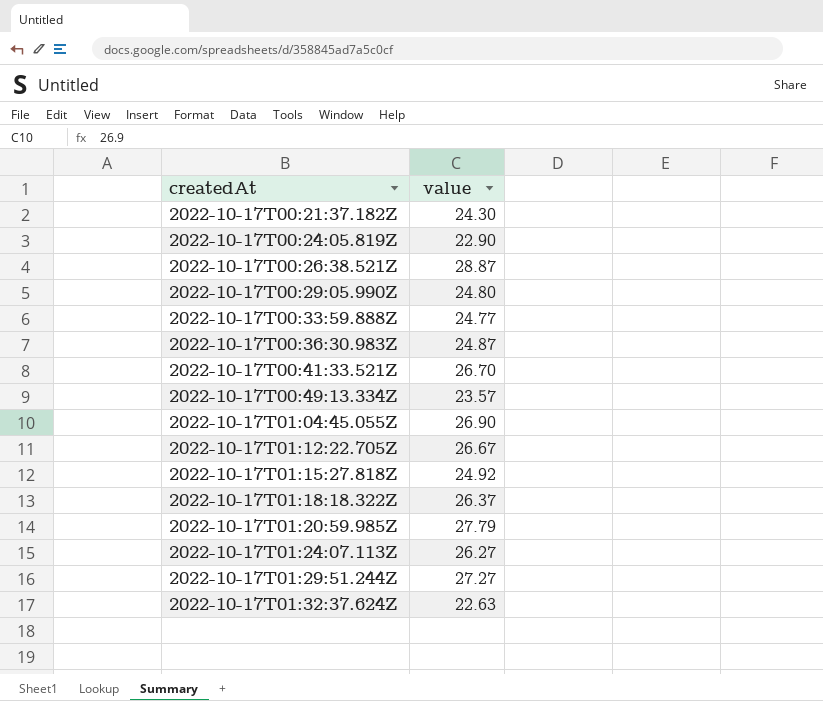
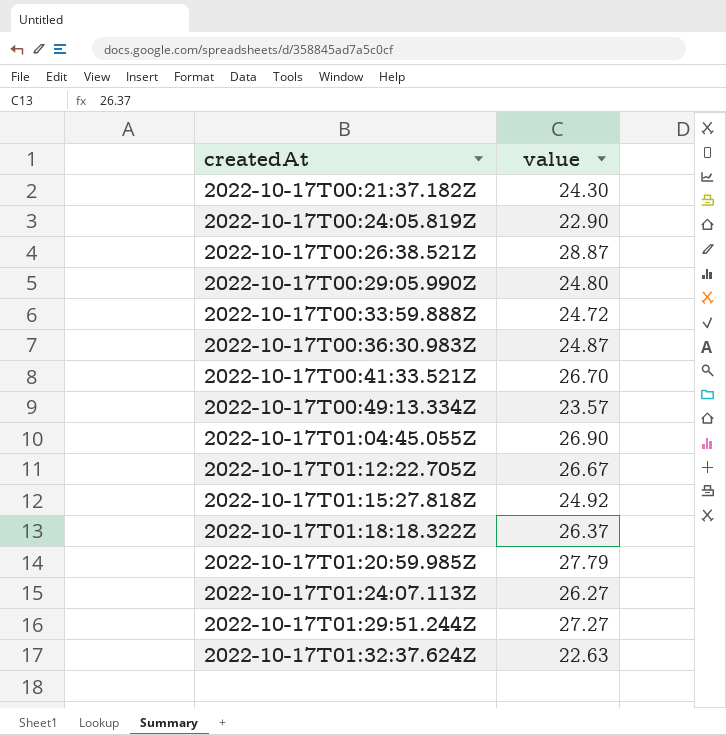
2022-10-17T00:33:59.888Z | value: 24.77 -> 24.72

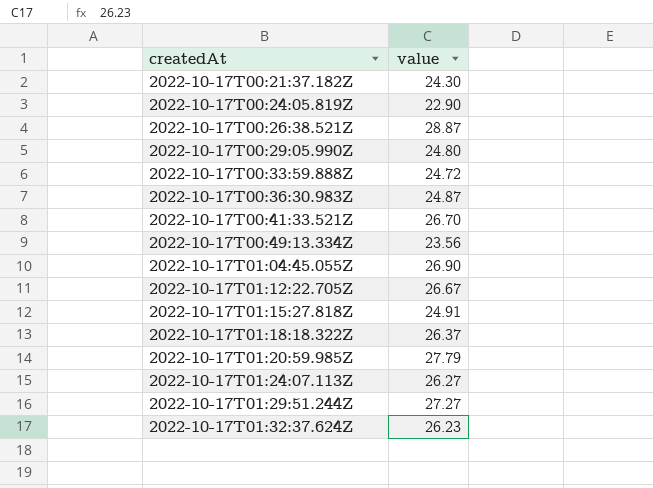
2022-10-17T00:49:13.334Z | value: 23.57 -> 23.56
2022-10-17T01:15:27.818Z | value: 24.92 -> 24.91
2022-10-17T01:32:37.624Z | value: 22.63 -> 26.23

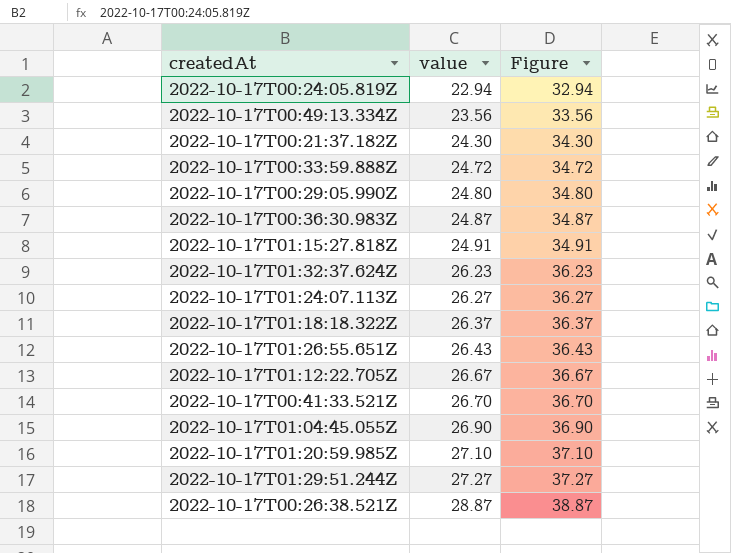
row order: createdAt ascending -> value ascending
column Figure | formula: none -> [value] + 10
2022-10-17T00:24:05.819Z | value: 22.90 -> 22.94
row 2022-10-17T01:26:55.651Z: none -> 26.43 | 36.43
2022-10-17T01:20:59.985Z | value: 27.79 -> 27.10

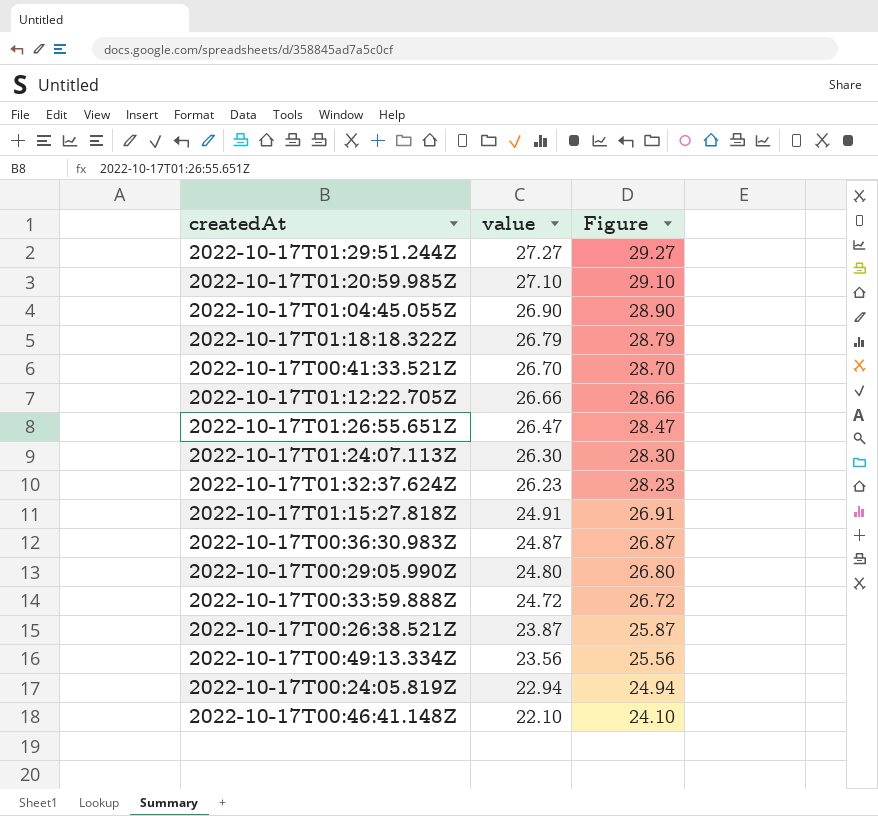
row order: value ascending -> value descending
column Figure | formula: [value] + 10 -> [value] + 2
row 2022-10-17T00:21:37.182Z: 24.30 | 34.30 -> none
2022-10-17T01:18:18.322Z | value: 26.37 -> 26.79
2022-10-17T01:12:22.705Z | value: 26.67 -> 26.66
2022-10-17T01:26:55.651Z | value: 26.43 -> 26.47
2022-10-17T01:24:07.113Z | value: 26.27 -> 26.30
2022-10-17T00:26:38.521Z | value: 28.87 -> 23.87
row 2022-10-17T00:46:41.148Z: none -> 22.10 | 24.10

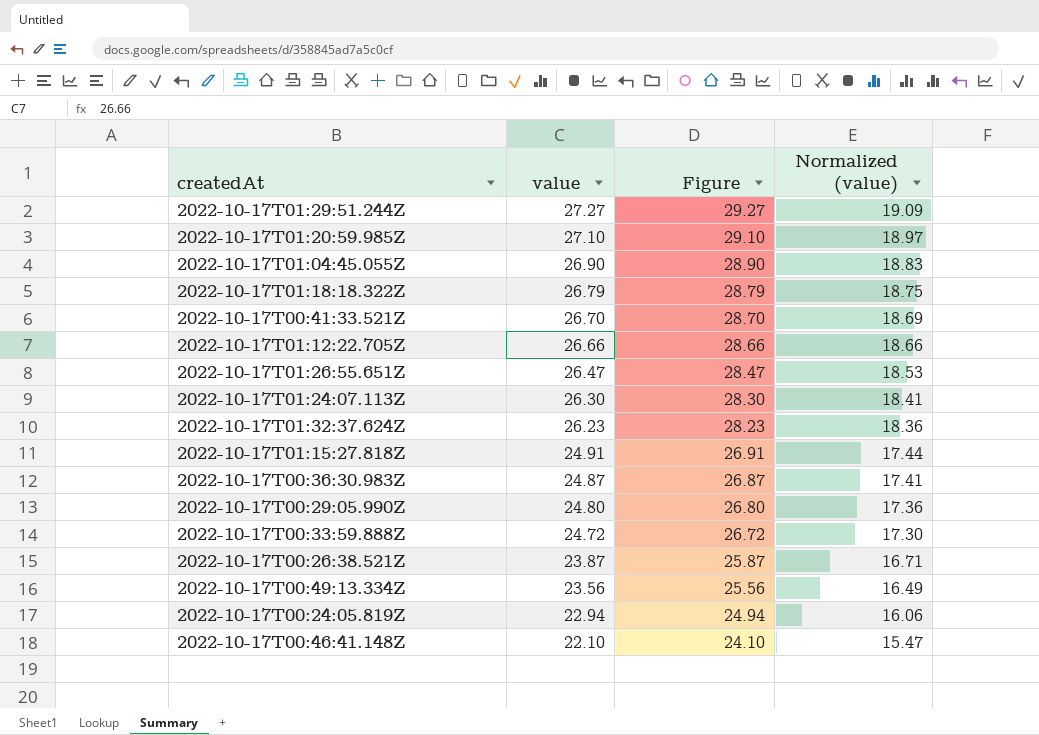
column Normalized (value) | formula: none -> [value] * 0.7

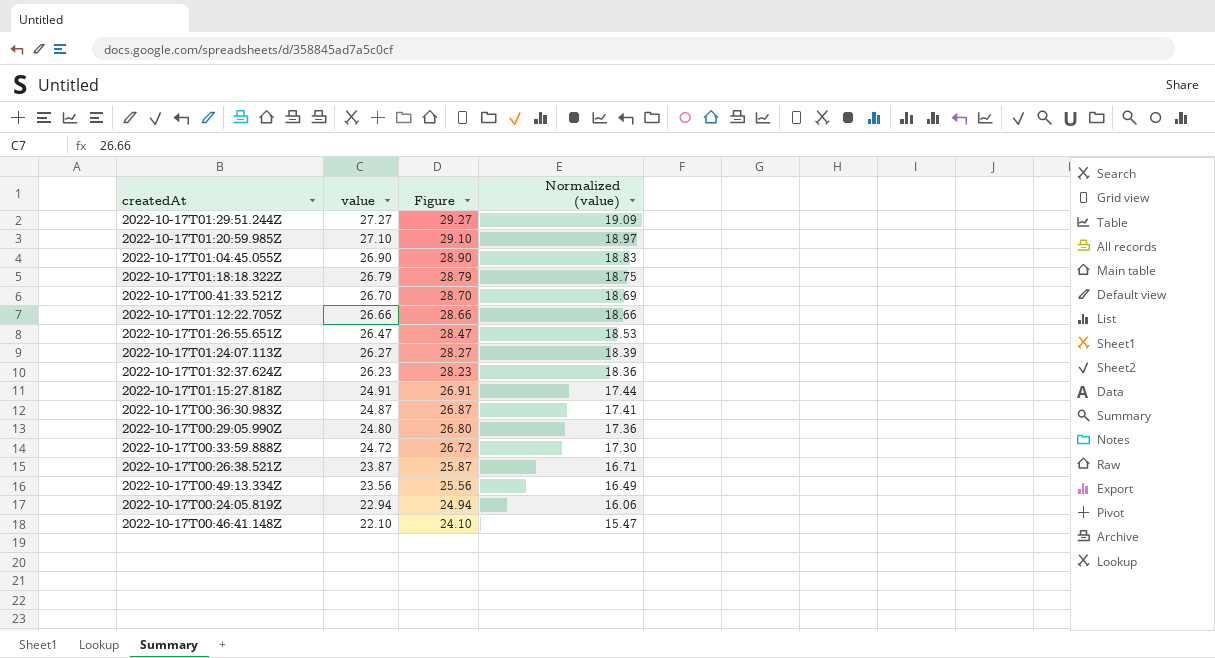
2022-10-17T01:24:07.113Z | value: 26.30 -> 26.27
2022-10-17T01:24:07.113Z | Figure: 28.30 -> 28.27
2022-10-17T01:24:07.113Z | Normalized (value): 18.41 -> 18.39

